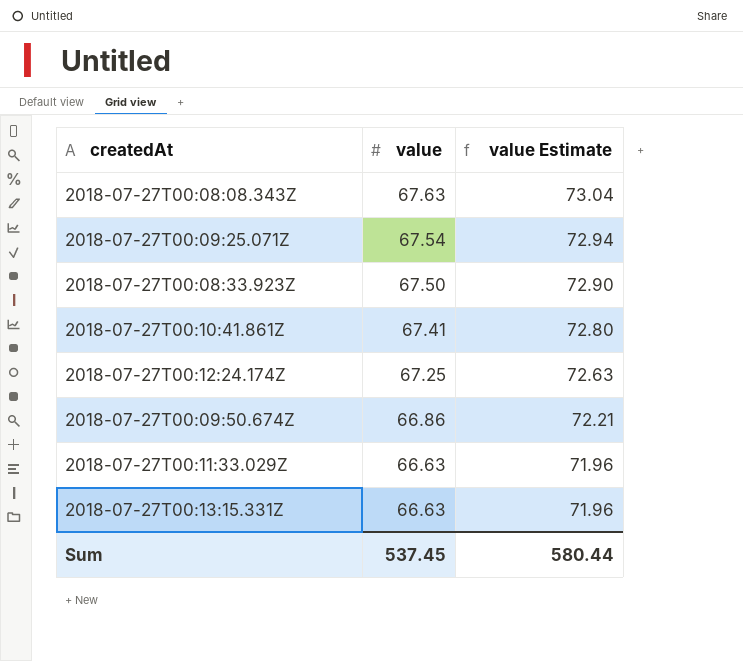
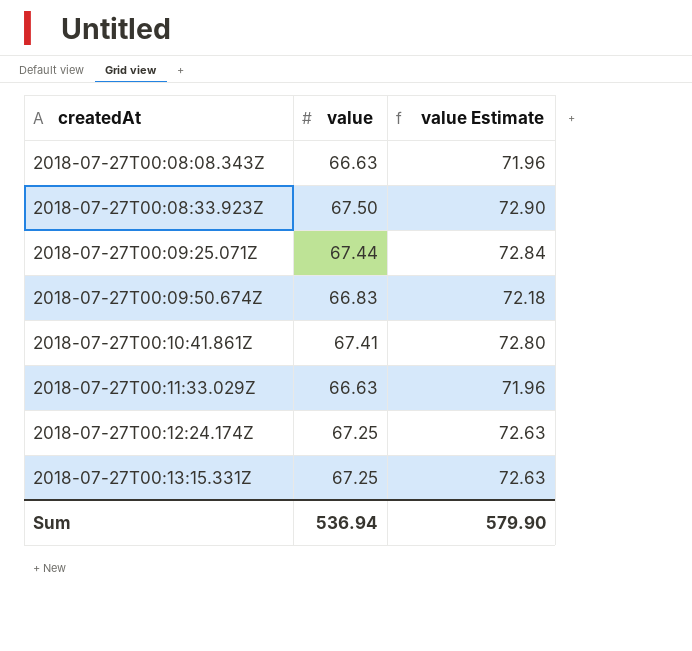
row order: value descending -> createdAt ascending
2018-07-27T00:08:08.343Z | value: 67.63 -> 66.63
2018-07-27T00:08:08.343Z | value Estimate: 73.04 -> 71.96
2018-07-27T00:09:25.071Z | value: 67.54 -> 67.44
2018-07-27T00:09:25.071Z | value Estimate: 72.94 -> 72.84
2018-07-27T00:09:50.674Z | value: 66.86 -> 66.83
2018-07-27T00:09:50.674Z | value Estimate: 72.21 -> 72.18
2018-07-27T00:13:15.331Z | value: 66.63 -> 67.25
2018-07-27T00:13:15.331Z | value Estimate: 71.96 -> 72.63
Sum | value: 537.45 -> 536.94
Sum | value Estimate: 580.44 -> 579.90

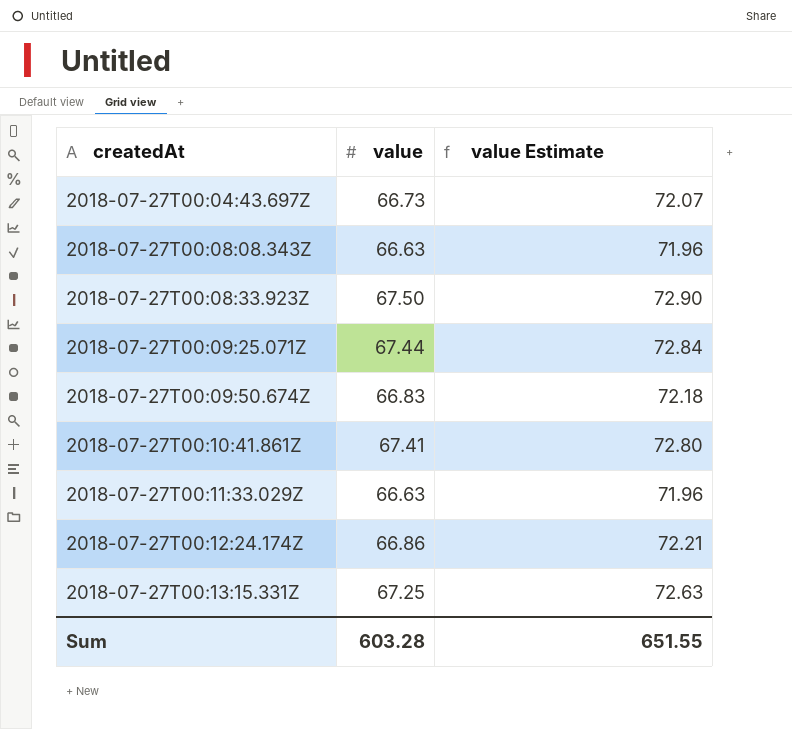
row 2018-07-27T00:04:43.697Z: none -> 66.73 | 72.07
2018-07-27T00:12:24.174Z | value: 67.25 -> 66.86
2018-07-27T00:12:24.174Z | value Estimate: 72.63 -> 72.21
Sum | value: 536.94 -> 603.28
Sum | value Estimate: 579.90 -> 651.55

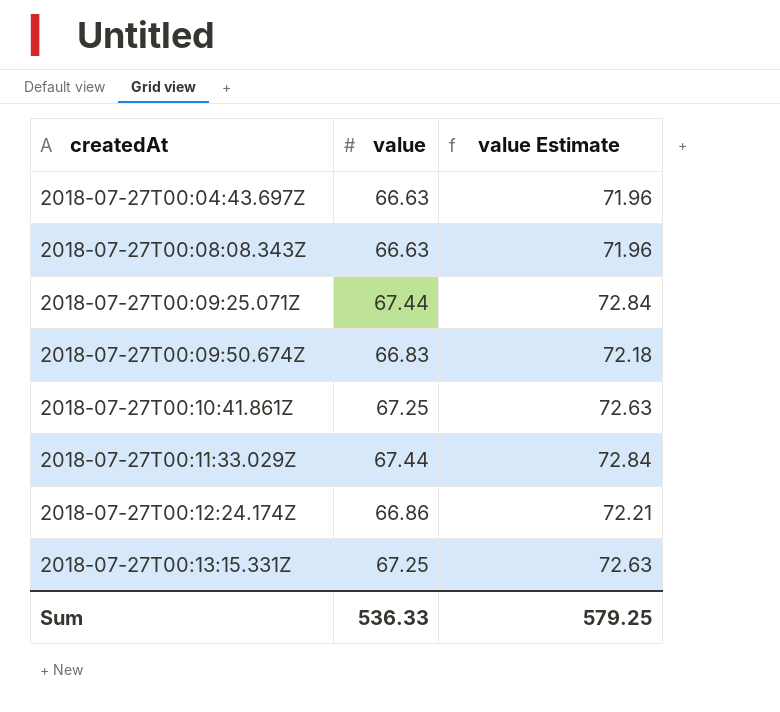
row 2018-07-27T00:08:33.923Z: 67.50 | 72.90 -> none
2018-07-27T00:04:43.697Z | value: 66.73 -> 66.63
2018-07-27T00:04:43.697Z | value Estimate: 72.07 -> 71.96
2018-07-27T00:10:41.861Z | value: 67.41 -> 67.25
2018-07-27T00:10:41.861Z | value Estimate: 72.80 -> 72.63
2018-07-27T00:11:33.029Z | value: 66.63 -> 67.44
2018-07-27T00:11:33.029Z | value Estimate: 71.96 -> 72.84
Sum | value: 603.28 -> 536.33
Sum | value Estimate: 651.55 -> 579.25

